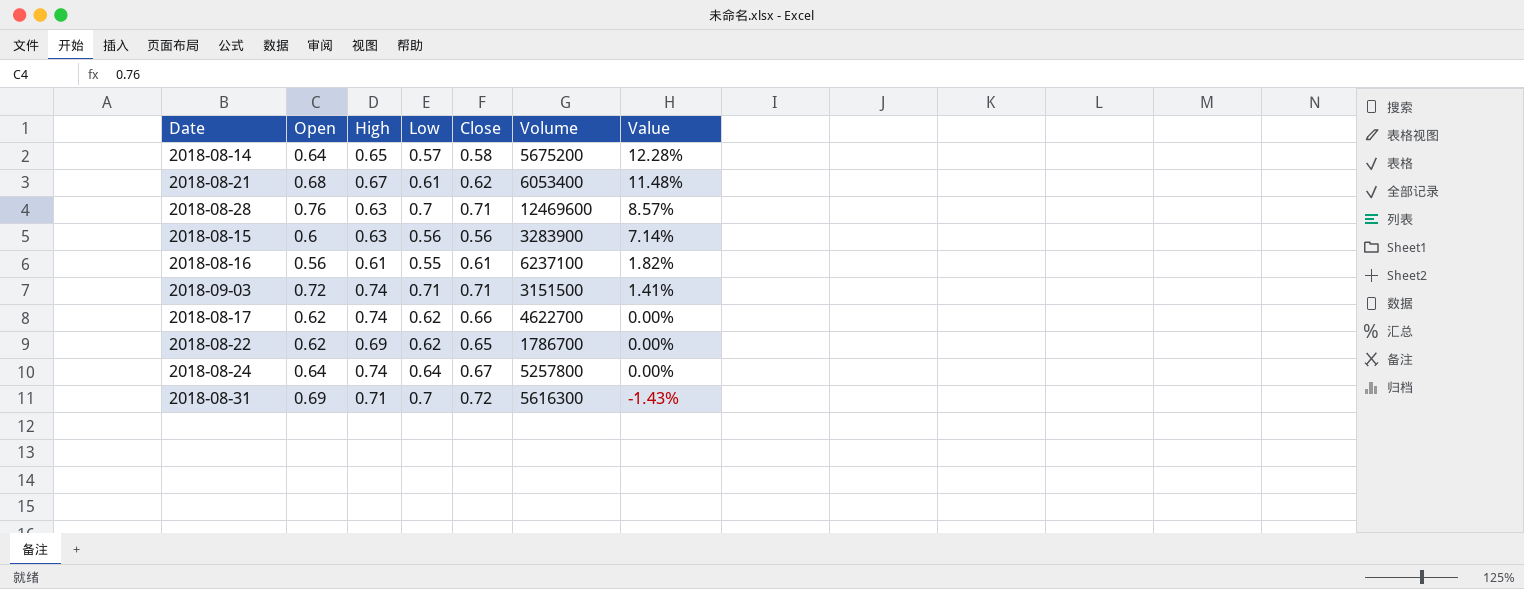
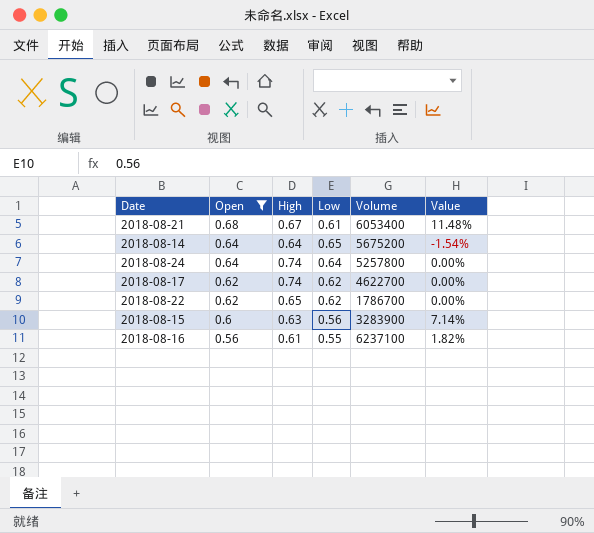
filter: none -> Open <= 0.68
row order: Value descending -> Open descending
column Close | position: 5 -> none
2018-08-14 | High: 0.65 -> 0.64
2018-08-14 | Low: 0.57 -> 0.65
2018-08-14 | Value: 12.28% -> -1.54%
2018-08-22 | High: 0.69 -> 0.65

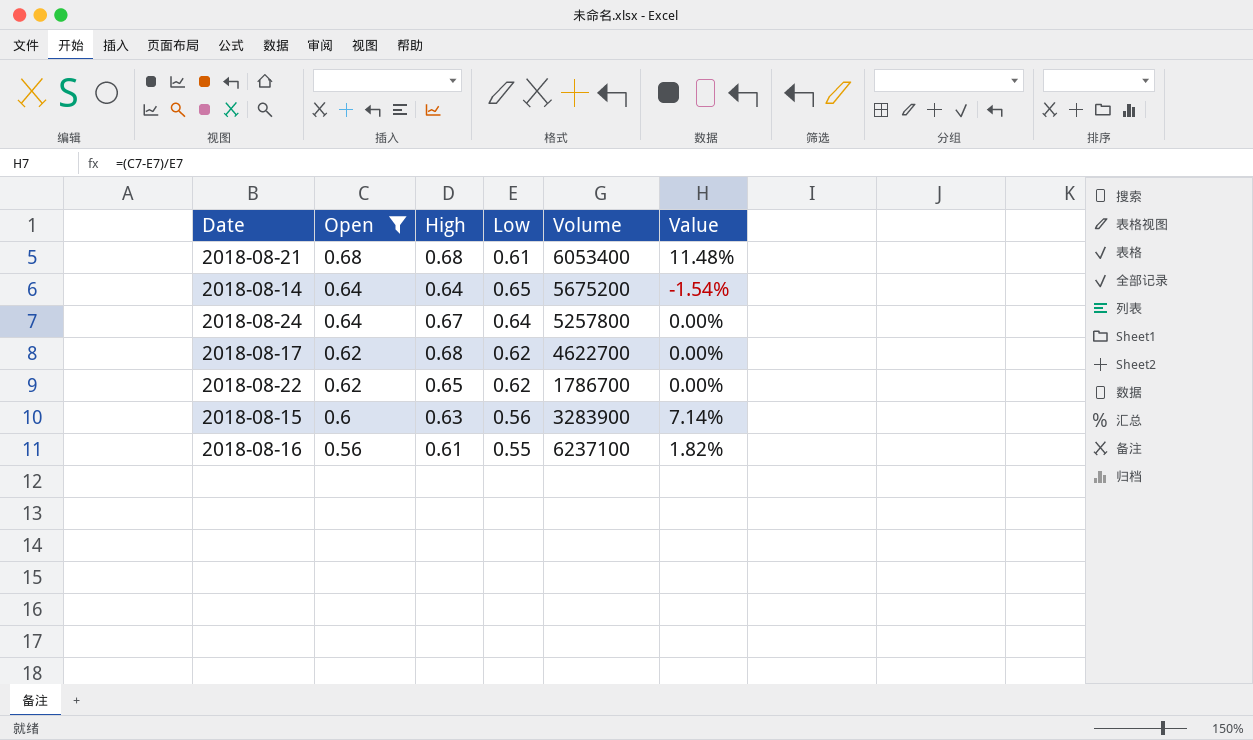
2018-08-21 | High: 0.67 -> 0.68
2018-08-24 | High: 0.74 -> 0.67
2018-08-17 | High: 0.74 -> 0.68

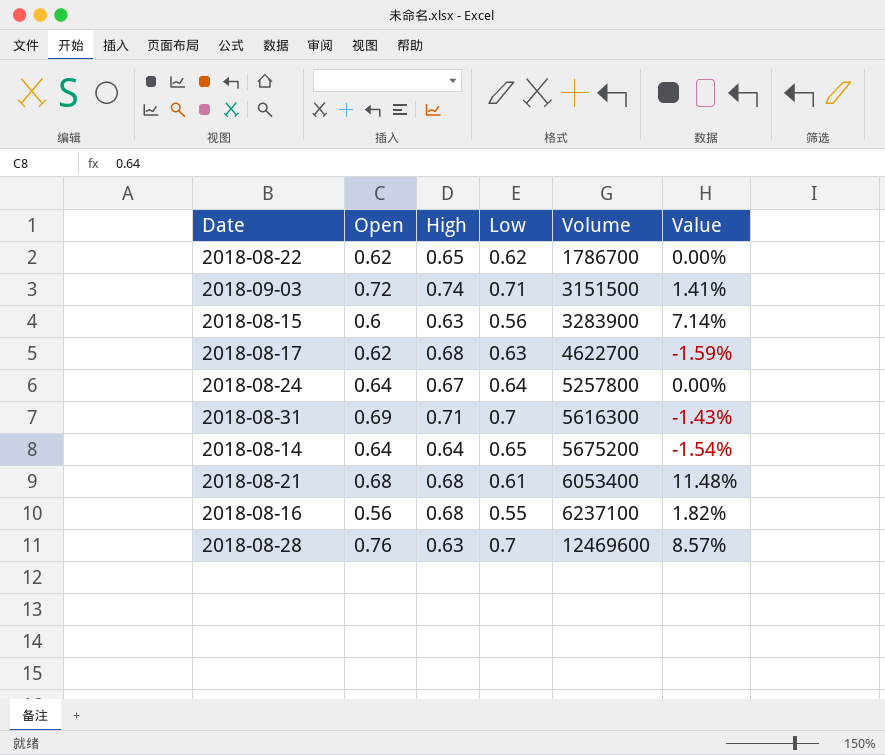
filter: Open <= 0.68 -> none
row order: Open descending -> Volume ascending
2018-08-17 | Low: 0.62 -> 0.63
2018-08-17 | Value: 0.00% -> -1.59%
2018-08-16 | High: 0.61 -> 0.68

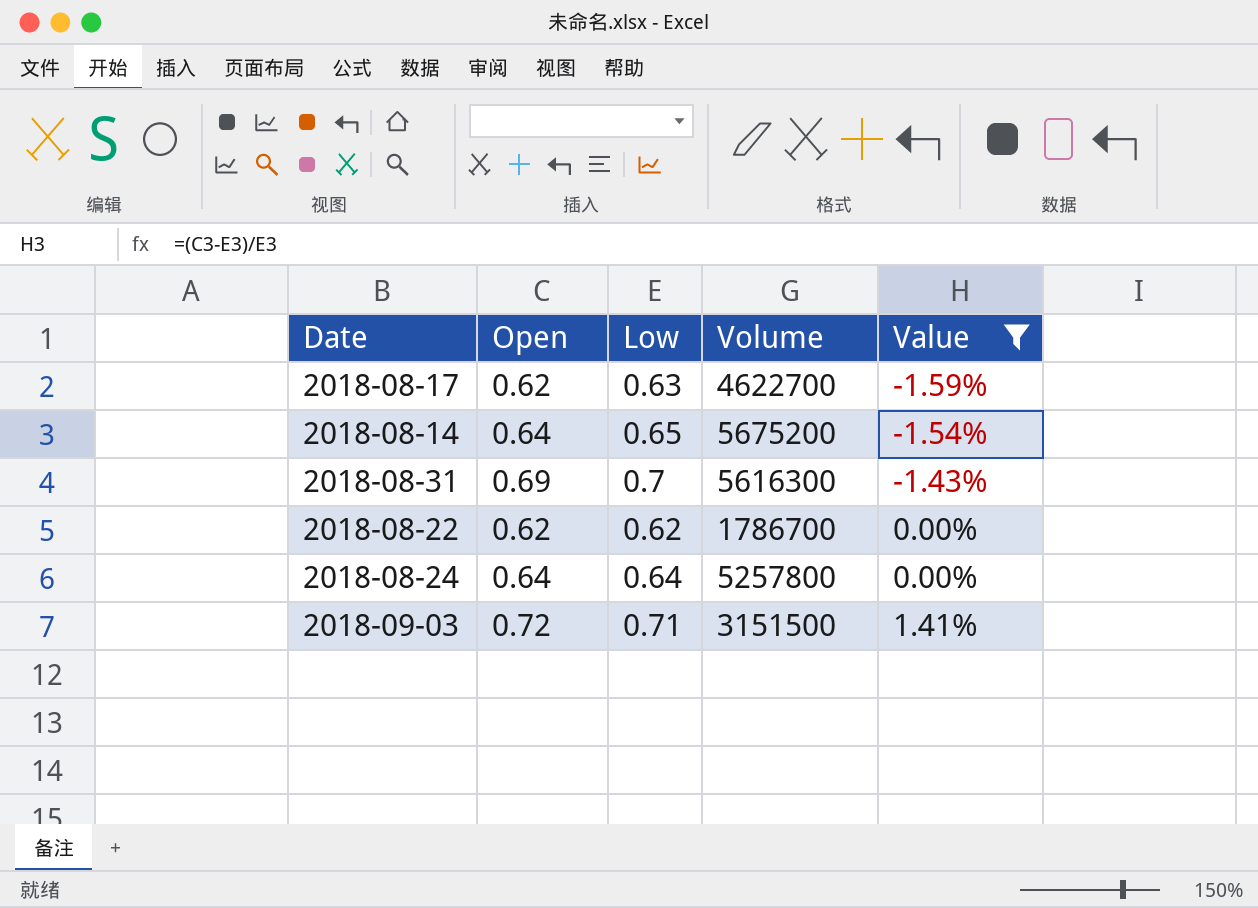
filter: none -> Value <= 1.41%
row order: Volume ascending -> Value ascending
column High | position: 3 -> none

